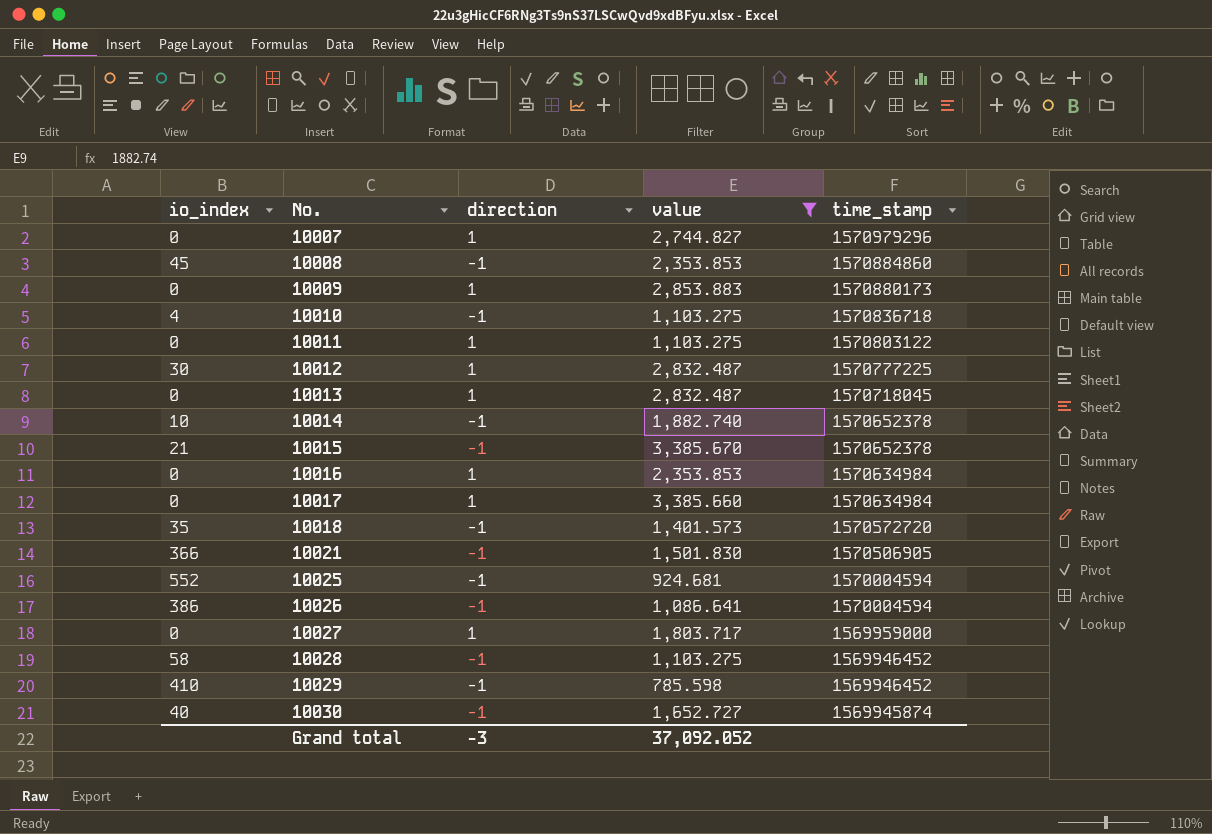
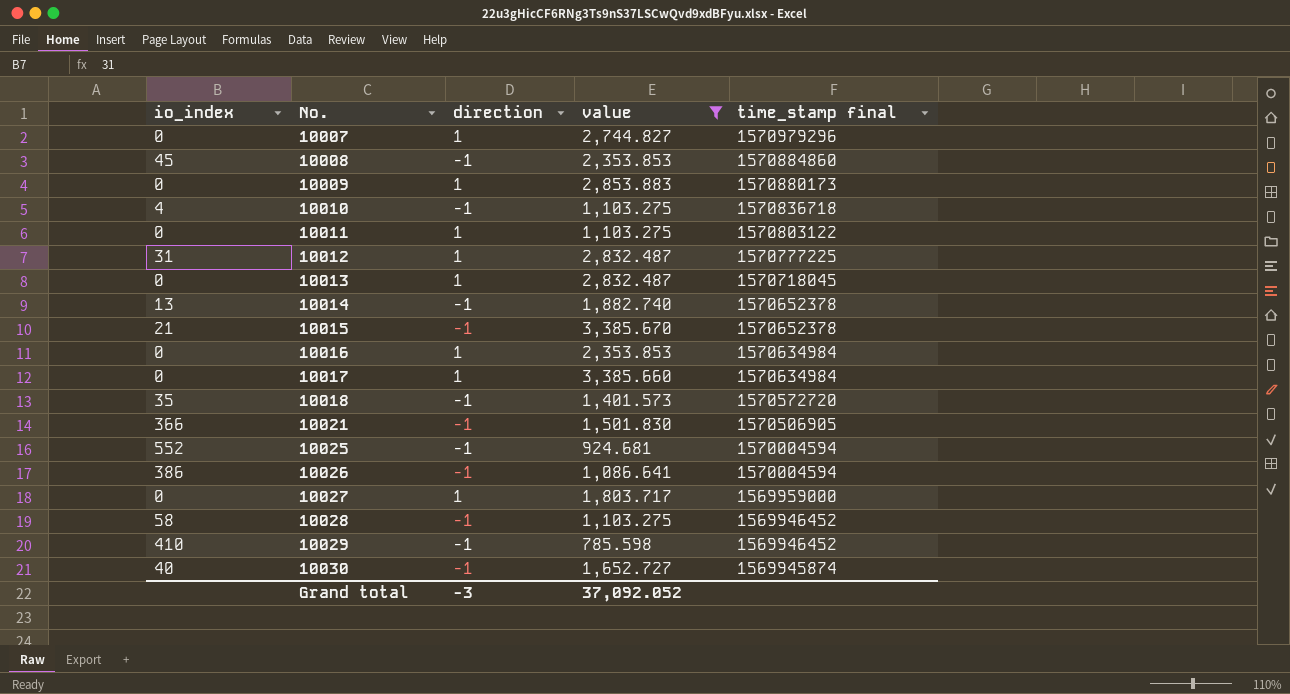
column name: time_stamp -> time_stamp final
10012 | io_index: 30 -> 31
10014 | io_index: 10 -> 13

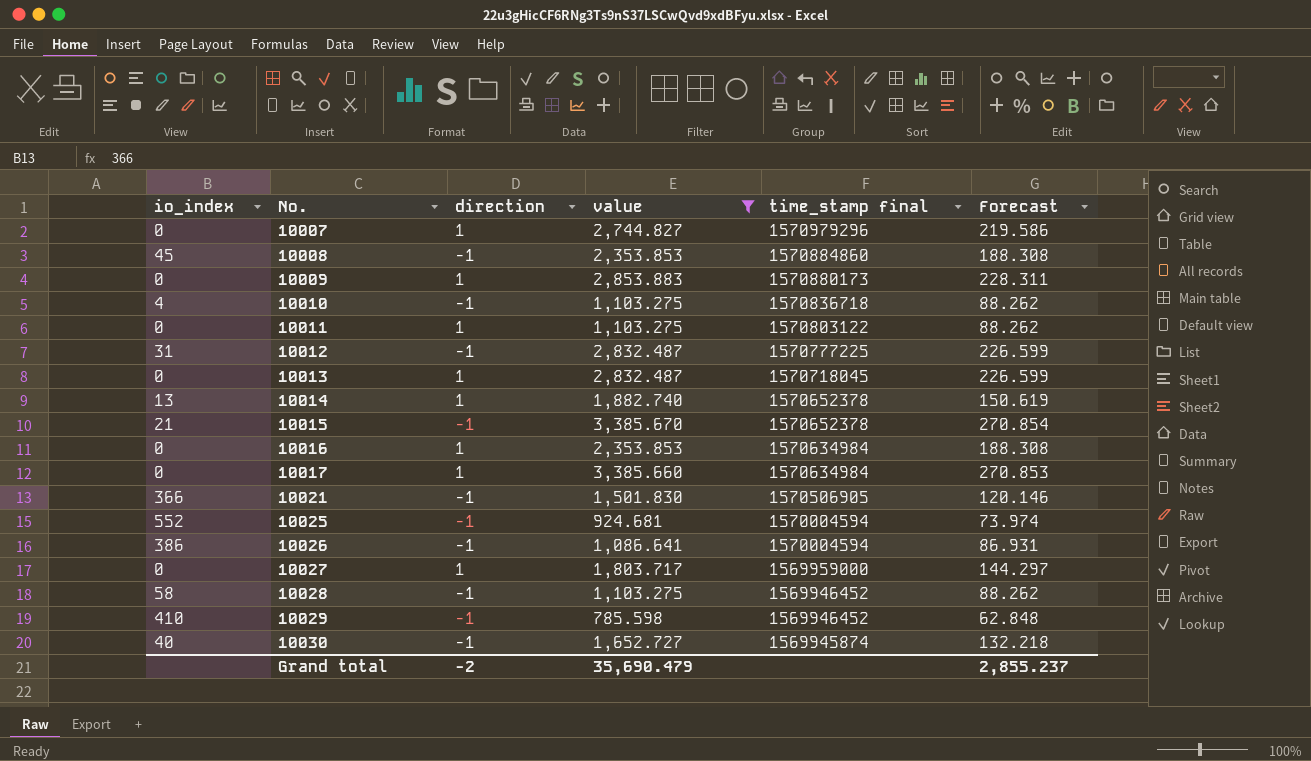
column Forecast | formula: none -> [value] * 0.08
row 10018: 35 | -1 | 1,401.573 | 1570572720 -> none
10012 | direction: 1 -> -1
10014 | direction: -1 -> 1
Grand total | direction: -3 -> -2
Grand total | value: 37,092.052 -> 35,690.479

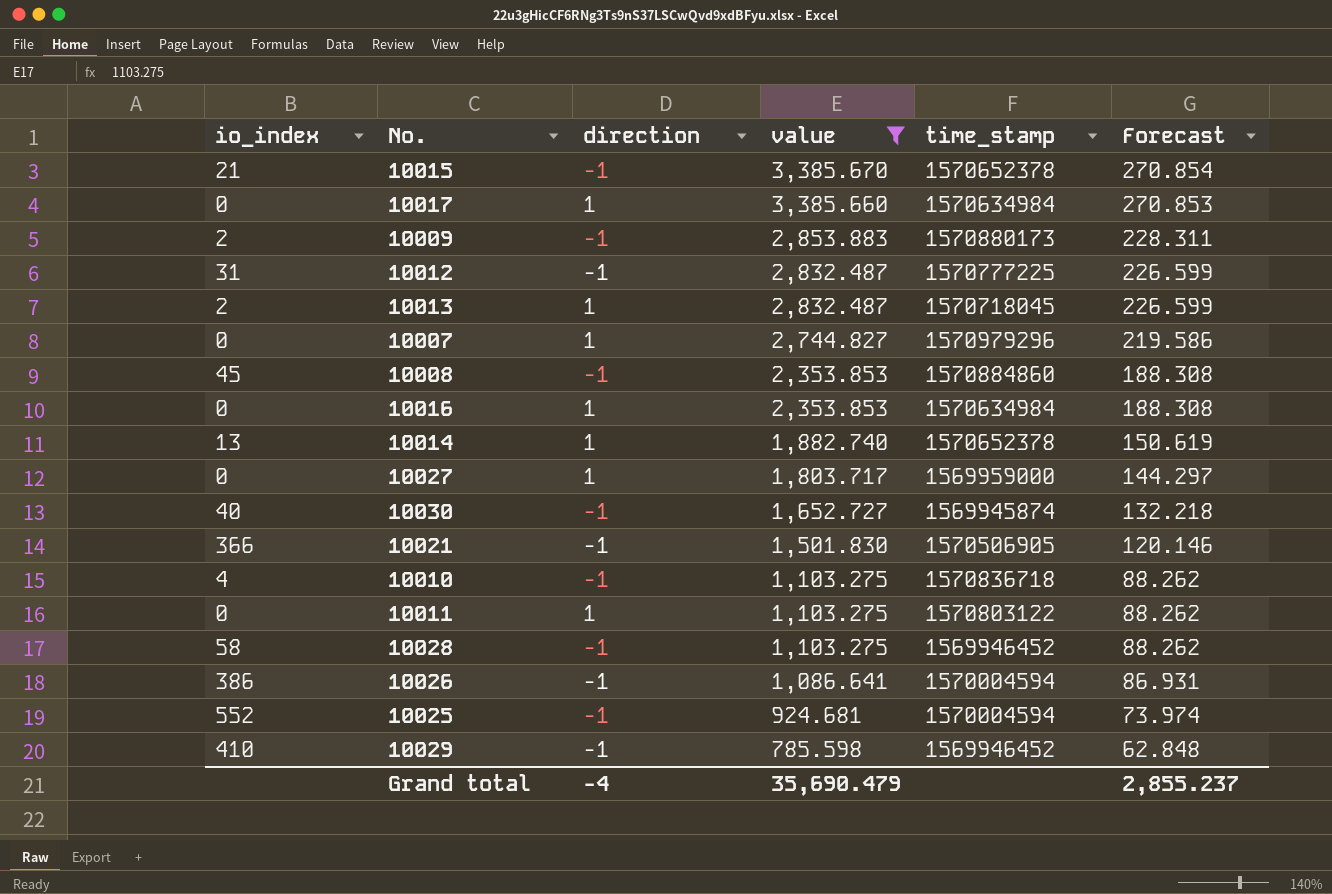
row order: No. ascending -> value descending
column name: time_stamp final -> time_stamp
10009 | io_index: 0 -> 2
10009 | direction: 1 -> -1
10013 | io_index: 0 -> 2
Grand total | direction: -2 -> -4

